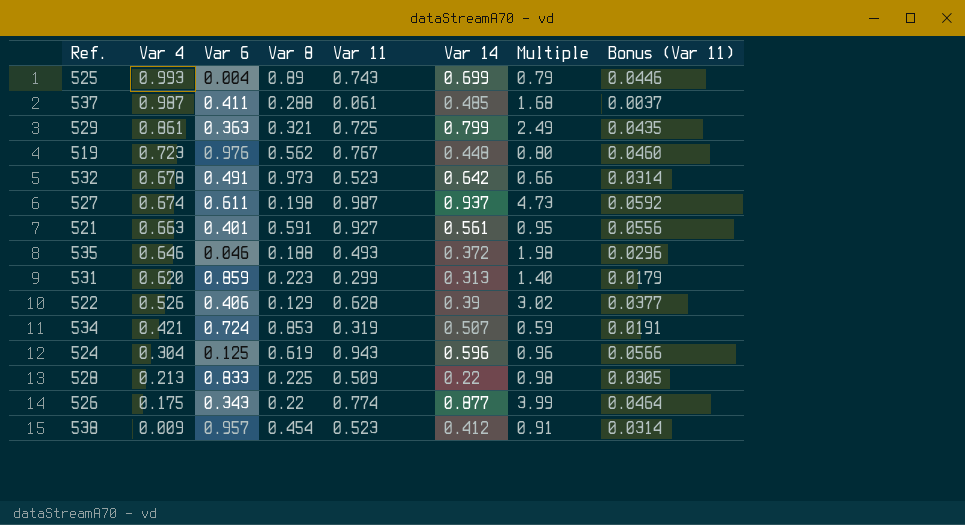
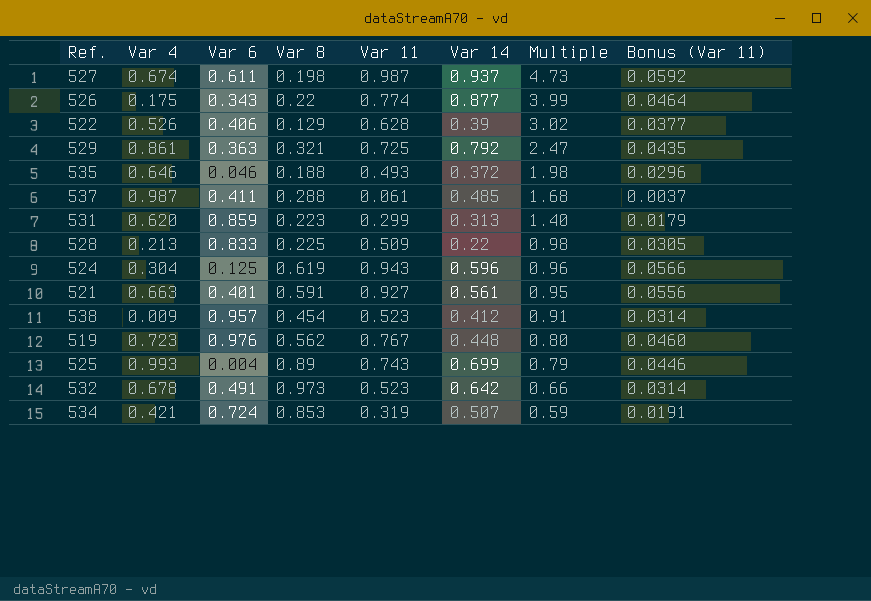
row order: Var 4 descending -> Multiple descending
529 | Var 14: 0.799 -> 0.792
529 | Multiple: 2.49 -> 2.47

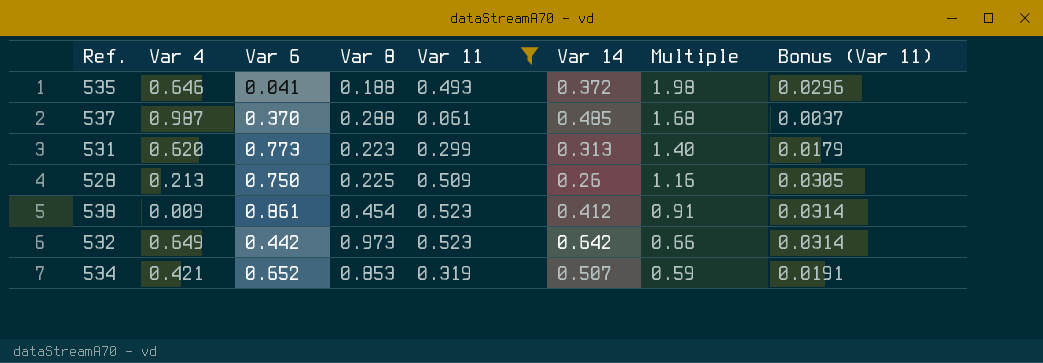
filter: none -> Var 11 <= 0.523
535 | Var 6: 0.046 -> 0.041
537 | Var 6: 0.411 -> 0.370
531 | Var 6: 0.859 -> 0.773
528 | Var 6: 0.833 -> 0.750
528 | Var 14: 0.22 -> 0.26
528 | Multiple: 0.98 -> 1.16
538 | Var 6: 0.957 -> 0.861
532 | Var 4: 0.678 -> 0.649
532 | Var 6: 0.491 -> 0.442
534 | Var 6: 0.724 -> 0.652

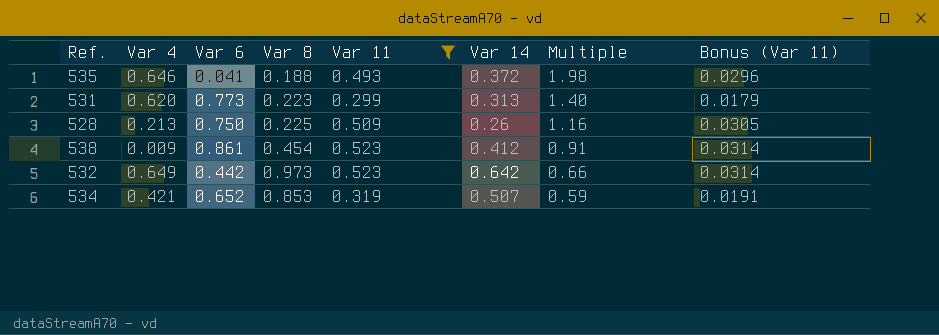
row 537: 0.987 | 0.370 | 0.288 | 0.061 | 0.485 | 1.68 | 0.0037 -> none

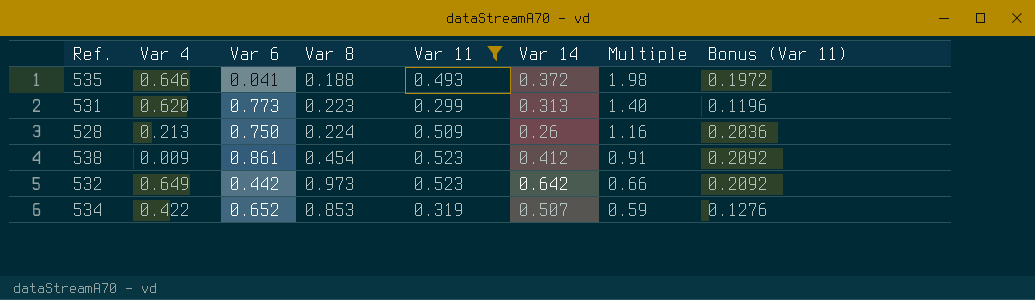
column Bonus (Var 11) | formula: [Var 11] * 0.06 -> [Var 11] * 0.4
528 | Var 8: 0.225 -> 0.224
534 | Var 4: 0.421 -> 0.422

